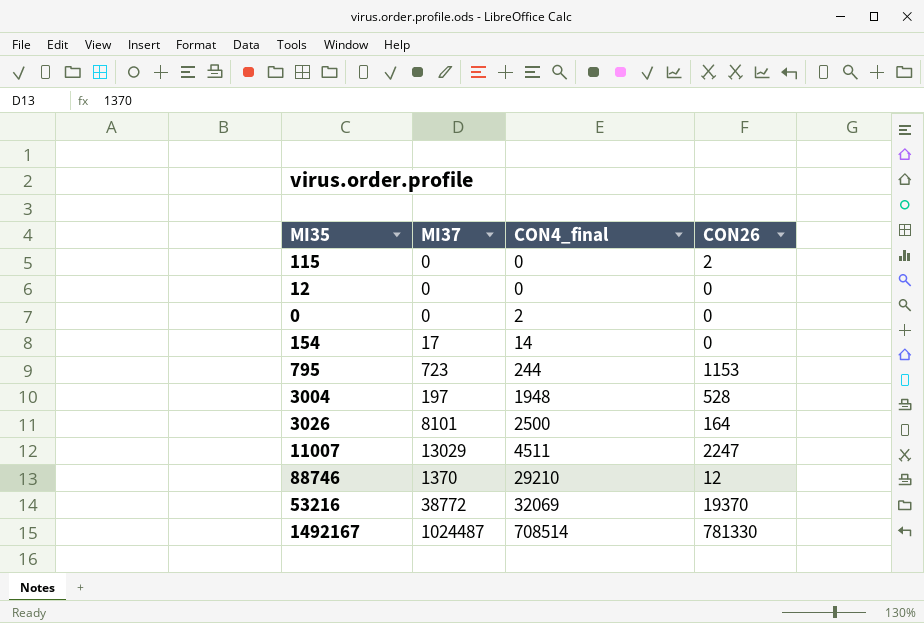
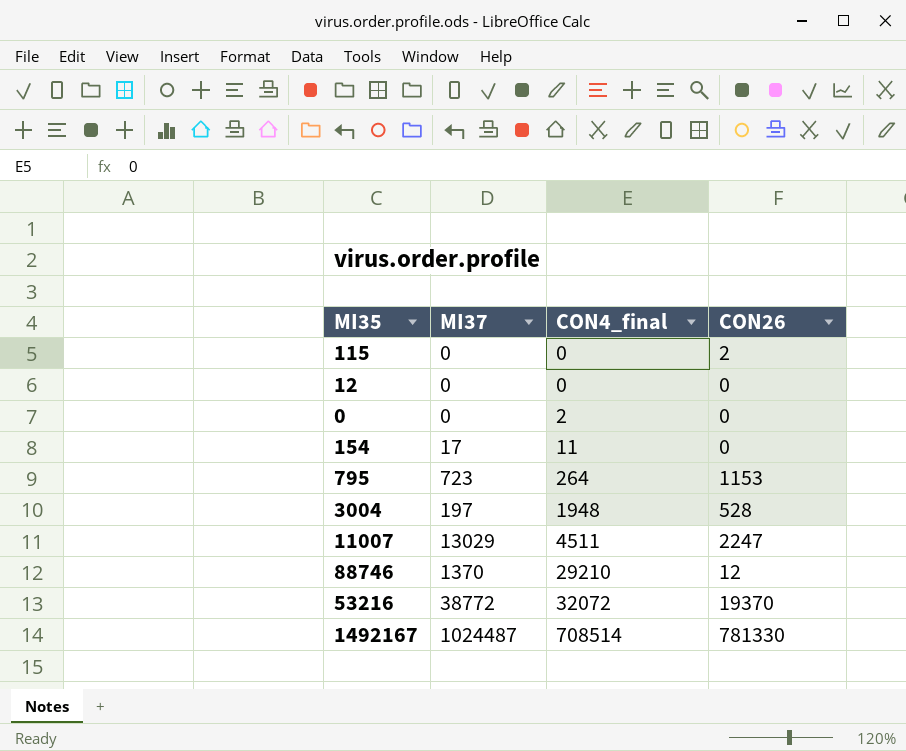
row 3026: 8101 | 2500 | 164 -> none
154 | CON4_final: 14 -> 11
795 | CON4_final: 244 -> 264
53216 | CON4_final: 32069 -> 32072

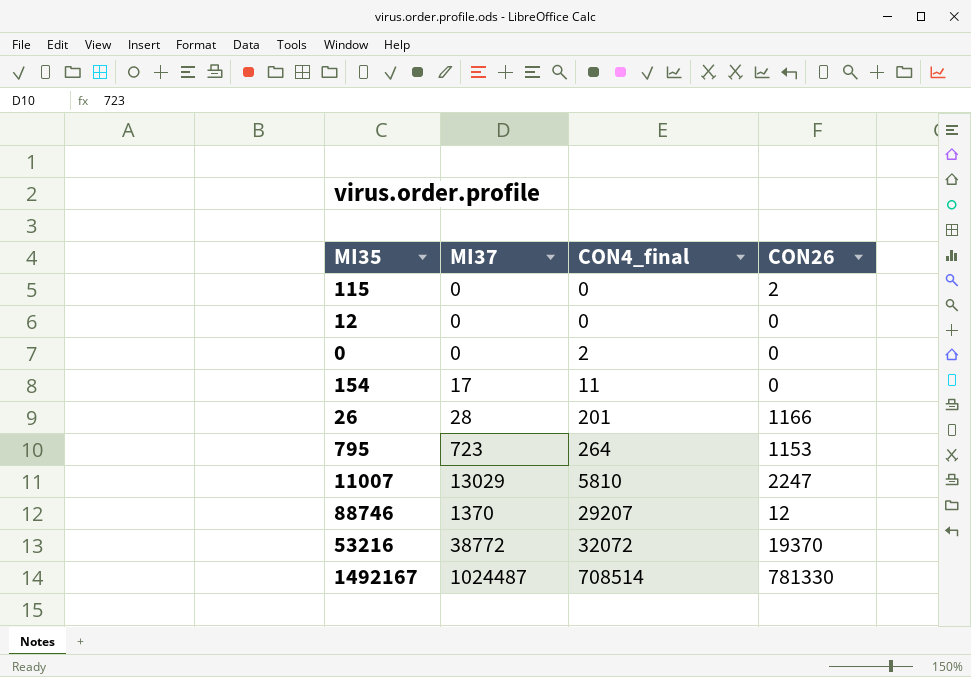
row 3004: 197 | 1948 | 528 -> none
row 26: none -> 28 | 201 | 1166
11007 | CON4_final: 4511 -> 5810
88746 | CON4_final: 29210 -> 29207

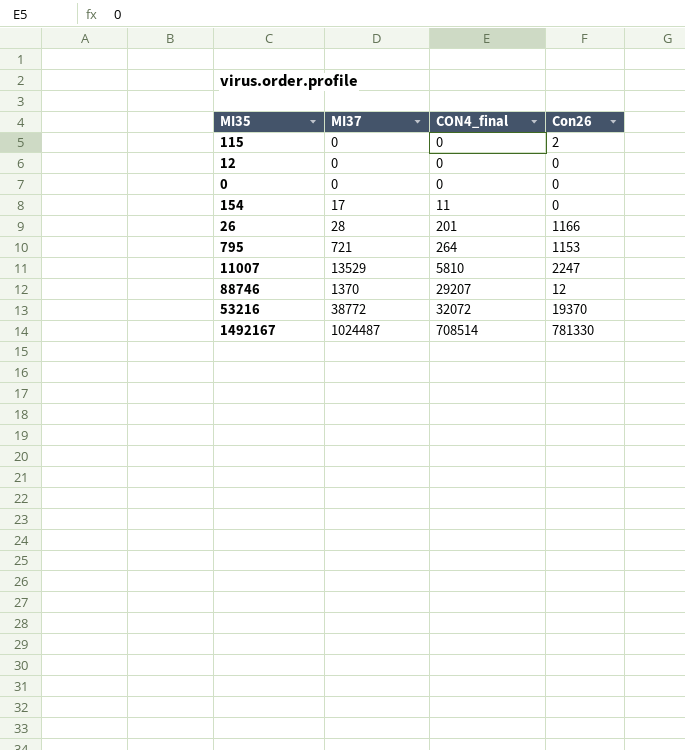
column name: CON26 -> Con26
0 | CON4_final: 2 -> 0
795 | MI37: 723 -> 721
11007 | MI37: 13029 -> 13529

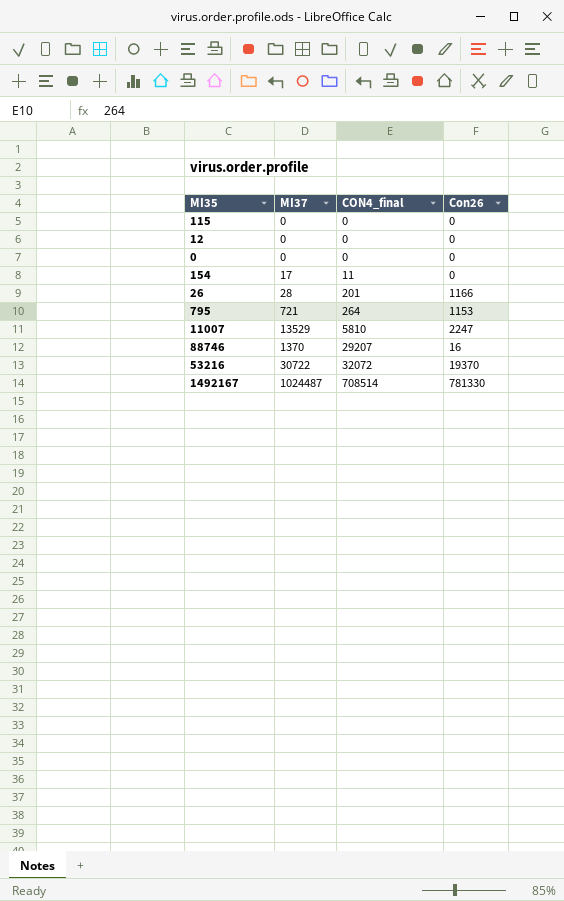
115 | Con26: 2 -> 0
88746 | Con26: 12 -> 16
53216 | MI37: 38772 -> 30722

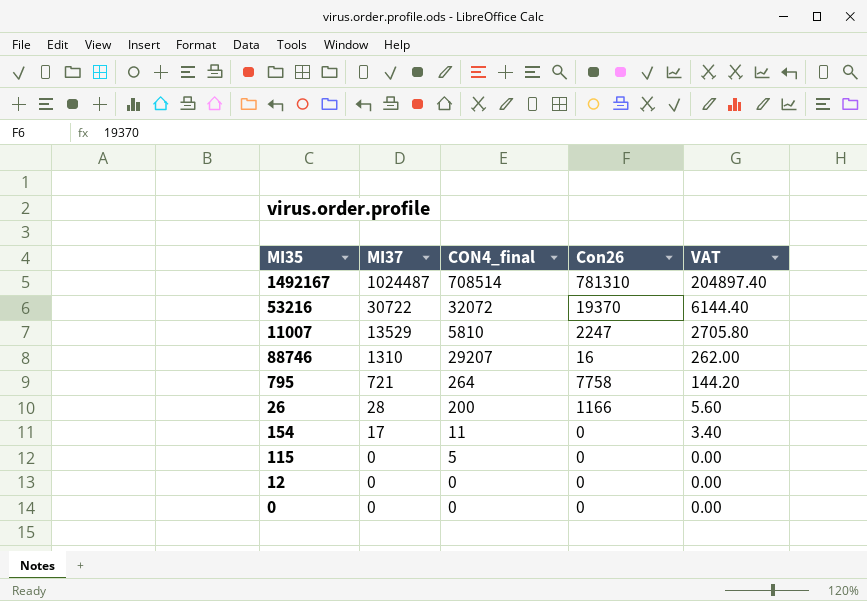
row order: CON4_final ascending -> MI37 descending
column VAT | formula: none -> [MI37] * 0.2
1492167 | Con26: 781330 -> 781310
88746 | MI37: 1370 -> 1310
795 | Con26: 1153 -> 7758
26 | CON4_final: 201 -> 200
115 | CON4_final: 0 -> 5

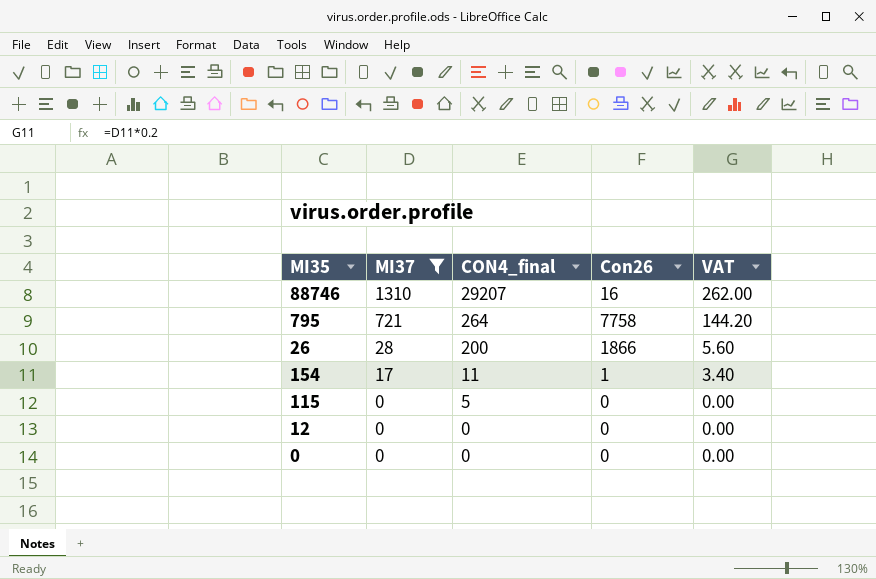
filter: none -> MI37 <= 1310
26 | Con26: 1166 -> 1866
154 | Con26: 0 -> 1

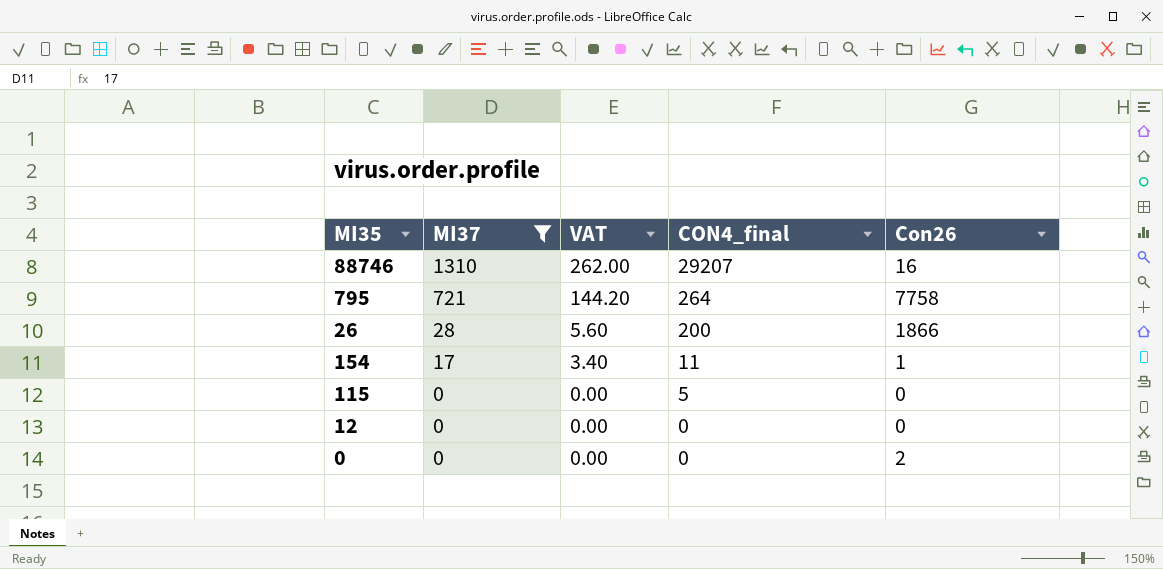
column VAT | position: 5 -> 3
0 | Con26: 0 -> 2

